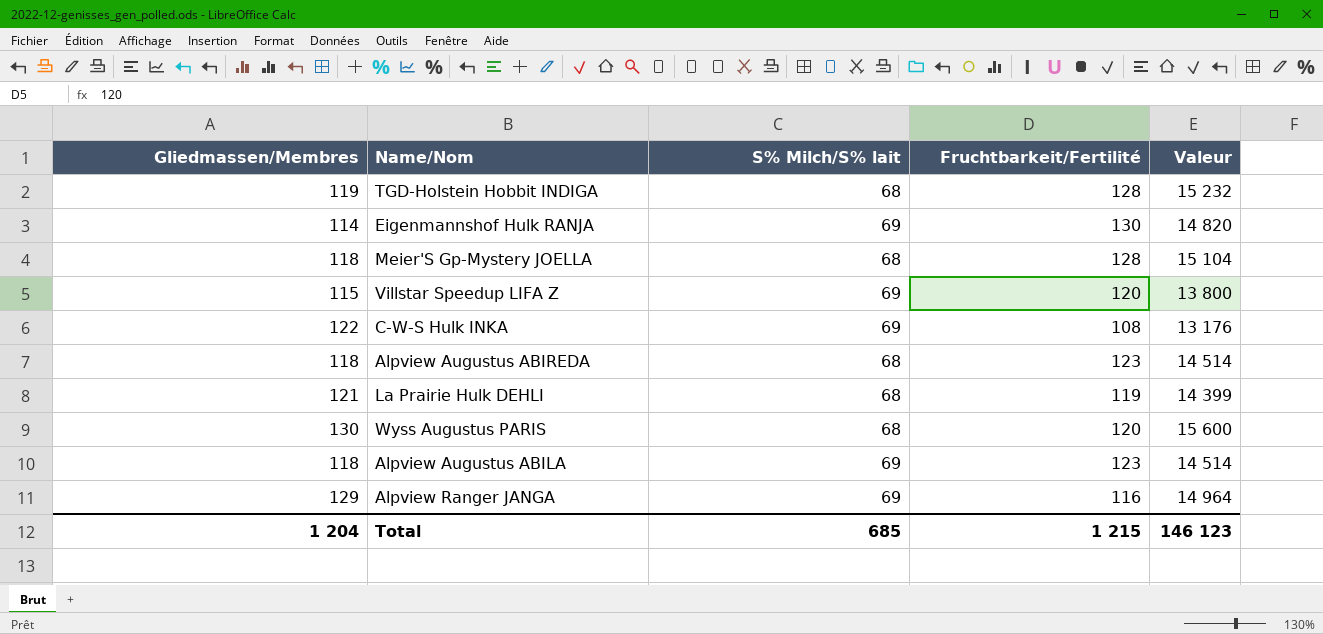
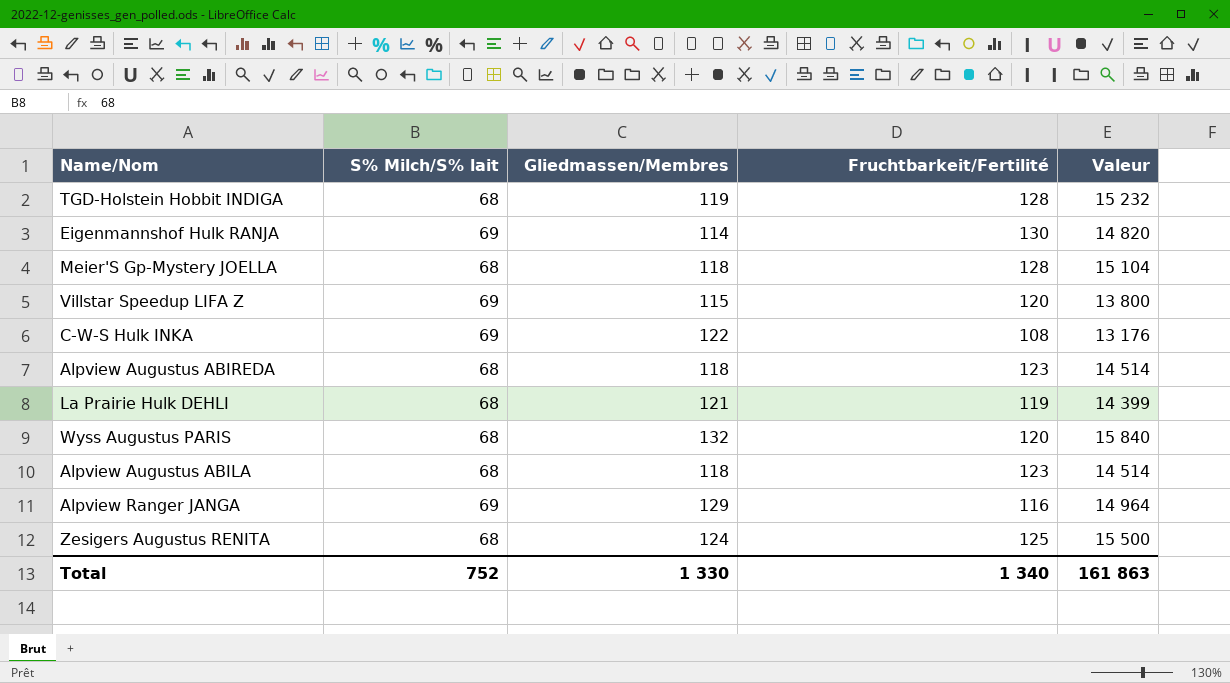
column Gliedmassen/Membres | position: 1 -> 3
Wyss Augustus PARIS | Gliedmassen/Membres: 130 -> 132
Wyss Augustus PARIS | Valeur: 15 600 -> 15 840
Alpview Augustus ABILA | S% Milch/S% lait: 69 -> 68
row Zesigers Augustus RENITA: none -> 68 | 124 | 125 | 15 500
Total | S% Milch/S% lait: 685 -> 752
Total | Gliedmassen/Membres: 1 204 -> 1 330
Total | Fruchtbarkeit/Fertilité: 1 215 -> 1 340
Total | Valeur: 146 123 -> 161 863

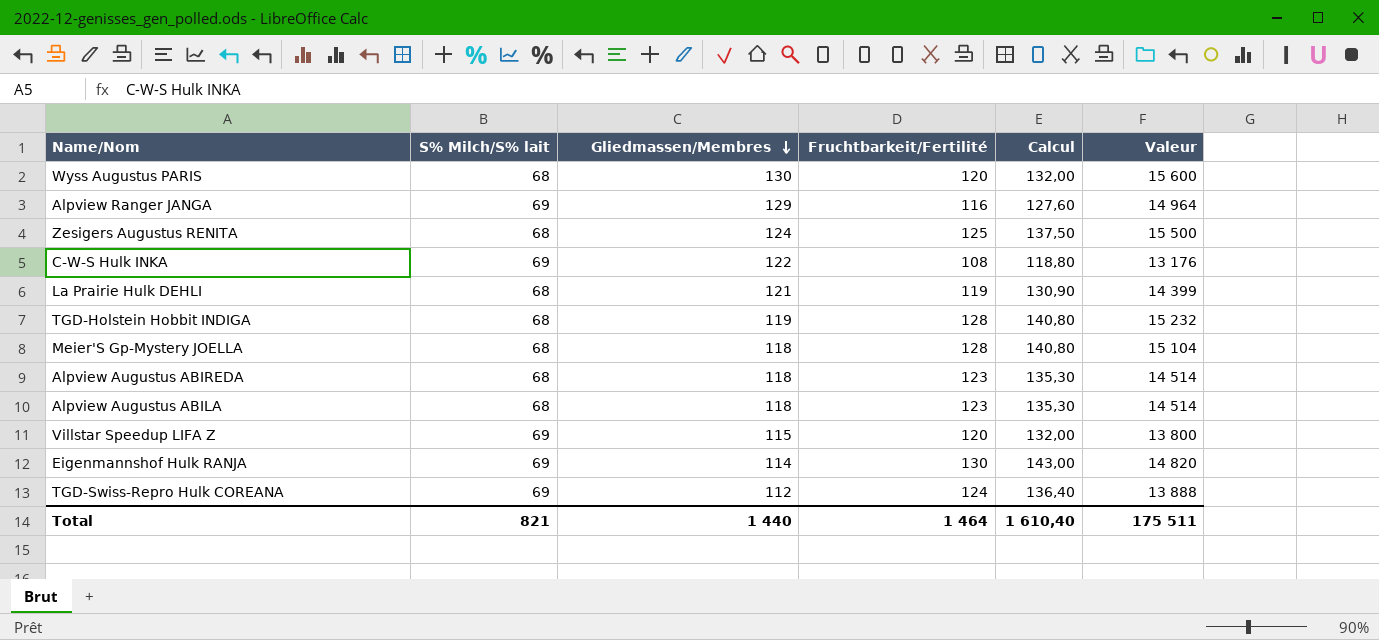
row order: none -> Gliedmassen/Membres descending
column Calcul | formula: none -> [Fruchtbarkeit/Fertilité] * 1,1
Wyss Augustus PARIS | Gliedmassen/Membres: 132 -> 130
Wyss Augustus PARIS | Valeur: 15 840 -> 15 600
row TGD-Swiss-Repro Hulk COREANA: none -> 69 | 112 | 124 | 136,40 | 13 888
Total | S% Milch/S% lait: 752 -> 821
Total | Gliedmassen/Membres: 1 330 -> 1 440
Total | Fruchtbarkeit/Fertilité: 1 340 -> 1 464
Total | Valeur: 161 863 -> 175 511

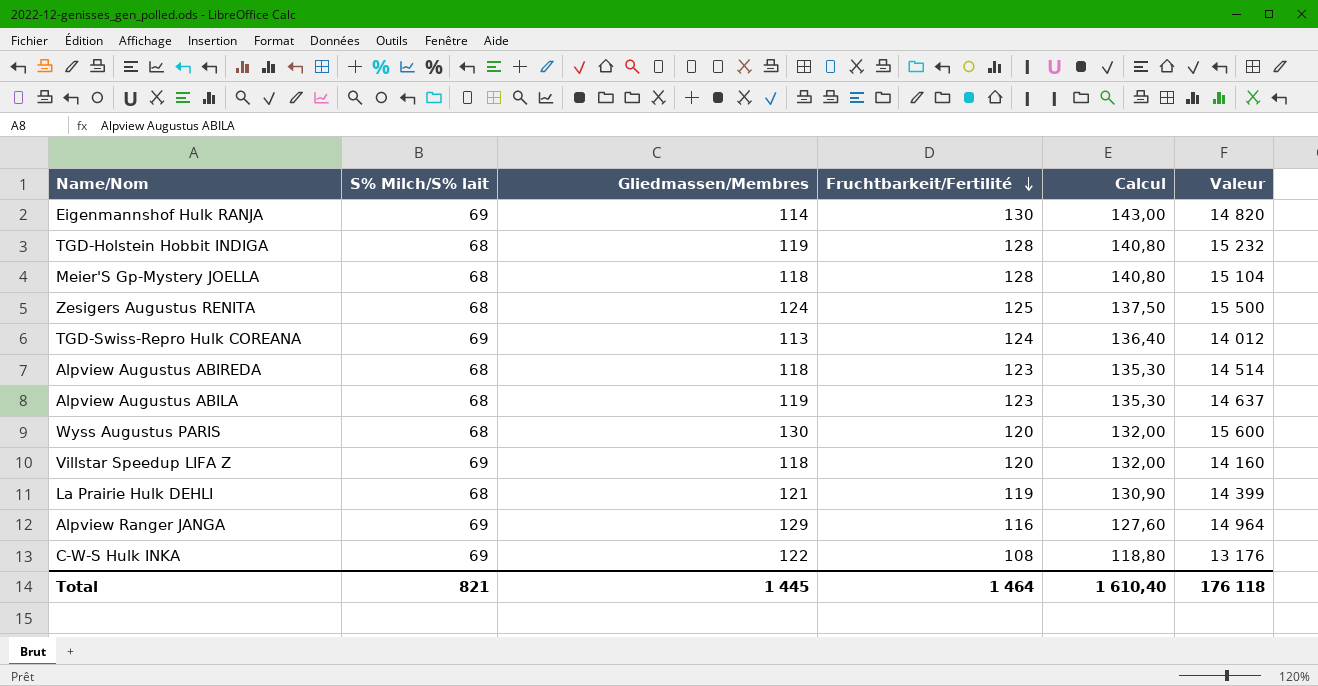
row order: Gliedmassen/Membres descending -> Fruchtbarkeit/Fertilité descending
TGD-Swiss-Repro Hulk COREANA | Gliedmassen/Membres: 112 -> 113
TGD-Swiss-Repro Hulk COREANA | Valeur: 13 888 -> 14 012
Alpview Augustus ABILA | Gliedmassen/Membres: 118 -> 119
Alpview Augustus ABILA | Valeur: 14 514 -> 14 637
Villstar Speedup LIFA Z | Gliedmassen/Membres: 115 -> 118
Villstar Speedup LIFA Z | Valeur: 13 800 -> 14 160
Total | Gliedmassen/Membres: 1 440 -> 1 445
Total | Valeur: 175 511 -> 176 118

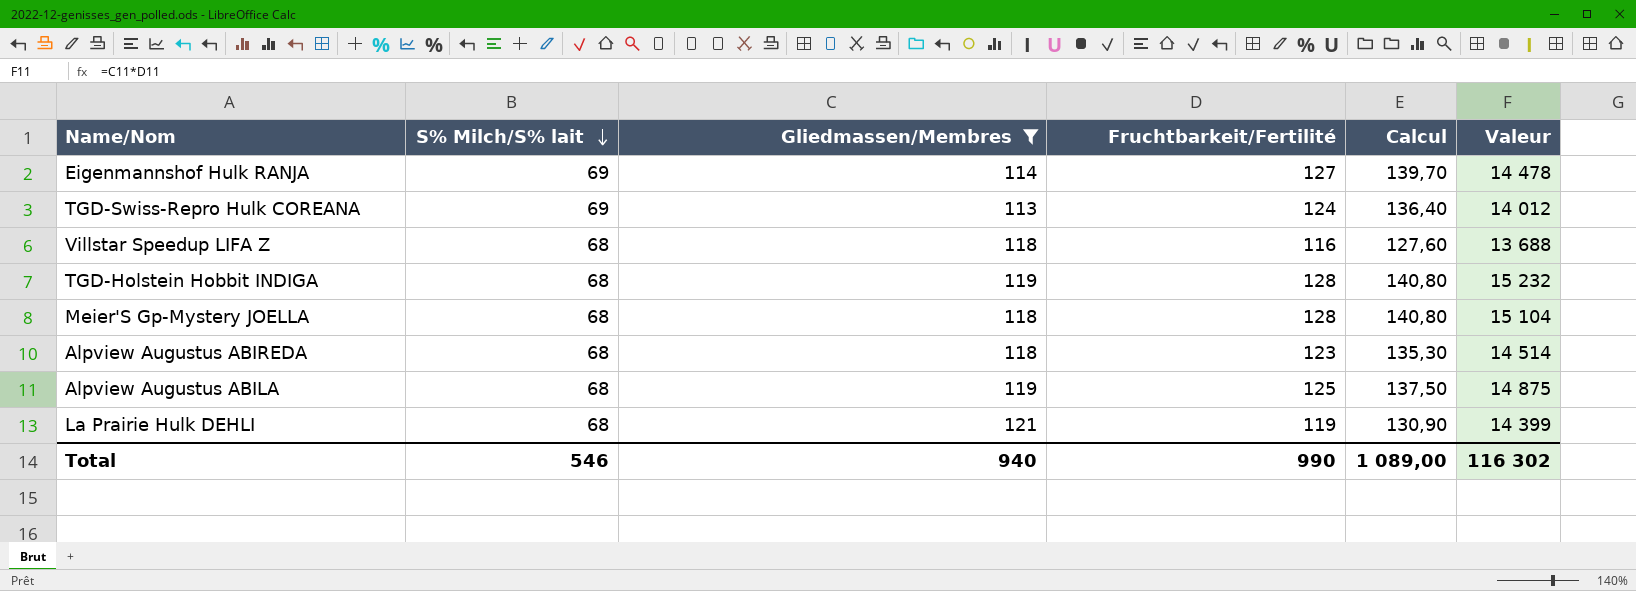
filter: none -> Gliedmassen/Membres <= 121
row order: Fruchtbarkeit/Fertilité descending -> S% Milch/S% lait descending
Eigenmannshof Hulk RANJA | Fruchtbarkeit/Fertilité: 130 -> 127
Eigenmannshof Hulk RANJA | Calcul: 143,00 -> 139,70
Eigenmannshof Hulk RANJA | Valeur: 14 820 -> 14 478
Villstar Speedup LIFA Z | S% Milch/S% lait: 69 -> 68
Villstar Speedup LIFA Z | Fruchtbarkeit/Fertilité: 120 -> 116
Villstar Speedup LIFA Z | Calcul: 132,00 -> 127,60
Villstar Speedup LIFA Z | Valeur: 14 160 -> 13 688
Alpview Augustus ABILA | Fruchtbarkeit/Fertilité: 123 -> 125
Alpview Augustus ABILA | Calcul: 135,30 -> 137,50
Alpview Augustus ABILA | Valeur: 14 637 -> 14 875
Total | S% Milch/S% lait: 821 -> 546
Total | Gliedmassen/Membres: 1 445 -> 940
Total | Fruchtbarkeit/Fertilité: 1 464 -> 990
Total | Calcul: 1 610,40 -> 1 089,00
Total | Valeur: 176 118 -> 116 302

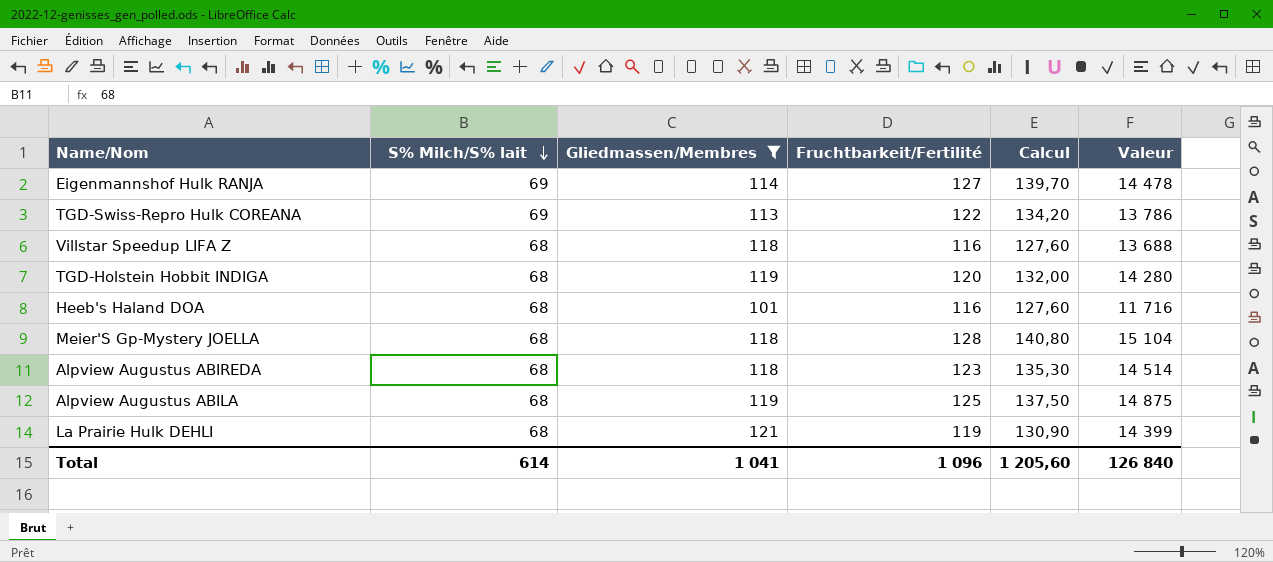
TGD-Swiss-Repro Hulk COREANA | Fruchtbarkeit/Fertilité: 124 -> 122
TGD-Swiss-Repro Hulk COREANA | Calcul: 136,40 -> 134,20
TGD-Swiss-Repro Hulk COREANA | Valeur: 14 012 -> 13 786
TGD-Holstein Hobbit INDIGA | Fruchtbarkeit/Fertilité: 128 -> 120
TGD-Holstein Hobbit INDIGA | Calcul: 140,80 -> 132,00
TGD-Holstein Hobbit INDIGA | Valeur: 15 232 -> 14 280
row Heeb's Haland DOA: none -> 68 | 101 | 116 | 127,60 | 11 716
Total | S% Milch/S% lait: 546 -> 614
Total | Gliedmassen/Membres: 940 -> 1 041
Total | Fruchtbarkeit/Fertilité: 990 -> 1 096
Total | Calcul: 1 089,00 -> 1 205,60
Total | Valeur: 116 302 -> 126 840

